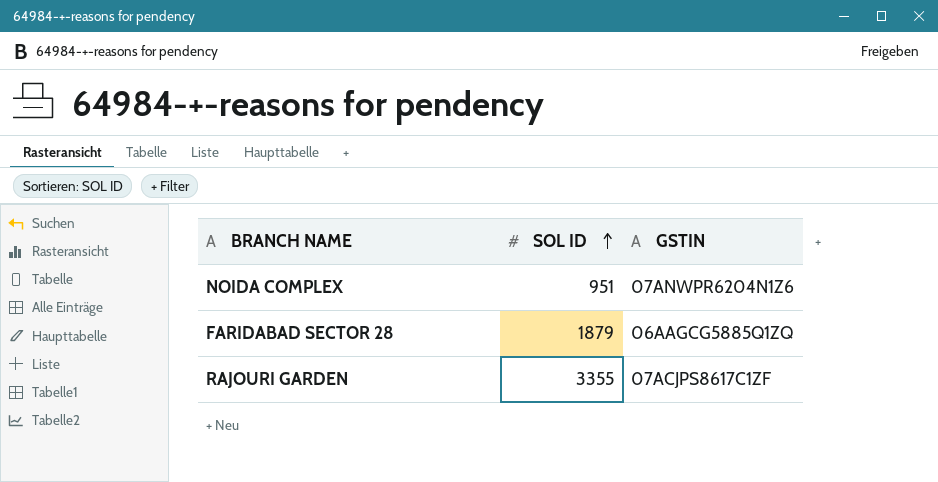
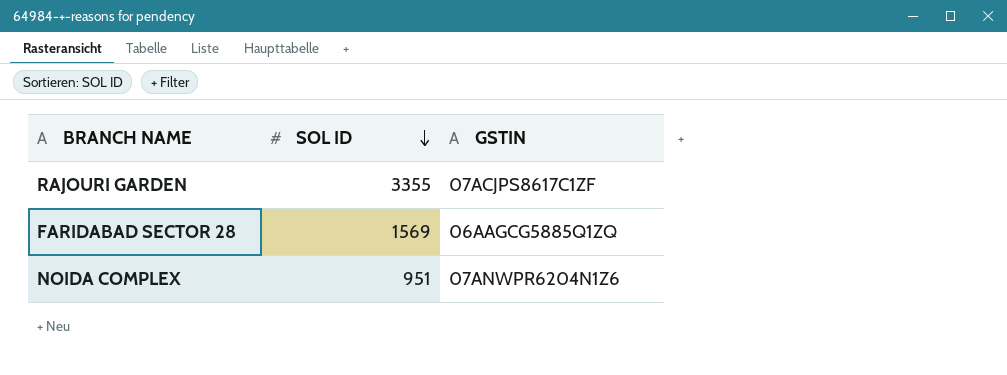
row order: SOL ID ascending -> SOL ID descending
FARIDABAD SECTOR 28 | SOL ID: 1879 -> 1569

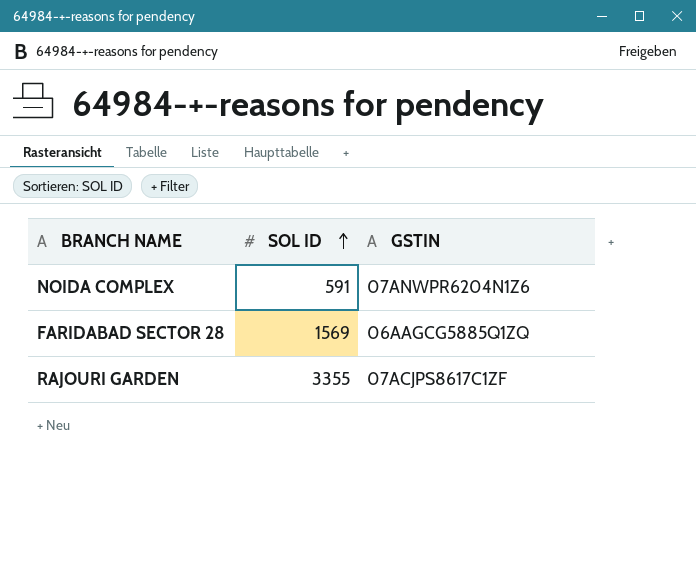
row order: SOL ID descending -> SOL ID ascending
NOIDA COMPLEX | SOL ID: 951 -> 591

